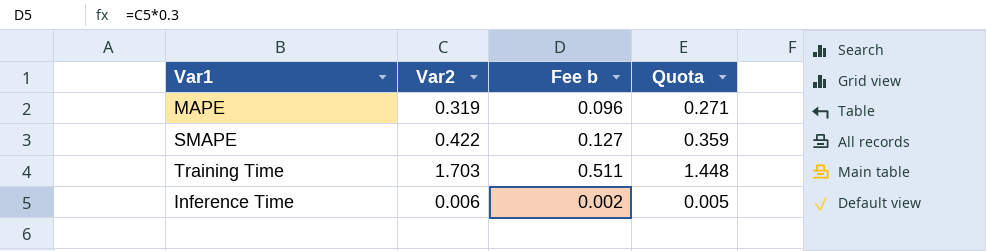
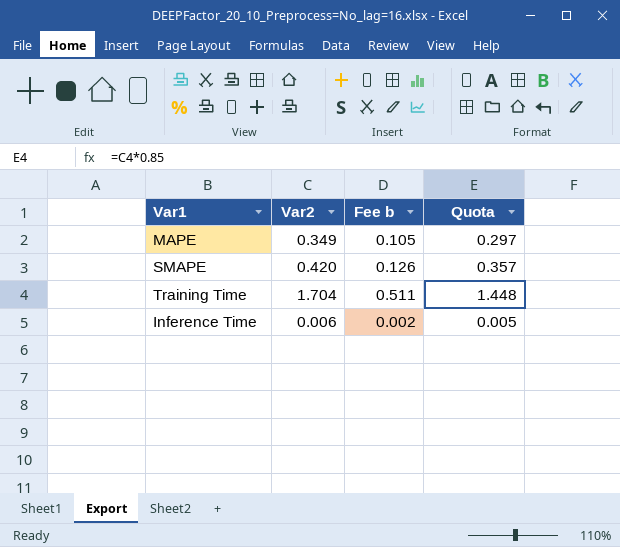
MAPE | Var2: 0.319 -> 0.349
MAPE | Fee b: 0.096 -> 0.105
MAPE | Quota: 0.271 -> 0.297
SMAPE | Var2: 0.422 -> 0.420
SMAPE | Fee b: 0.127 -> 0.126
SMAPE | Quota: 0.359 -> 0.357
Training Time | Var2: 1.703 -> 1.704

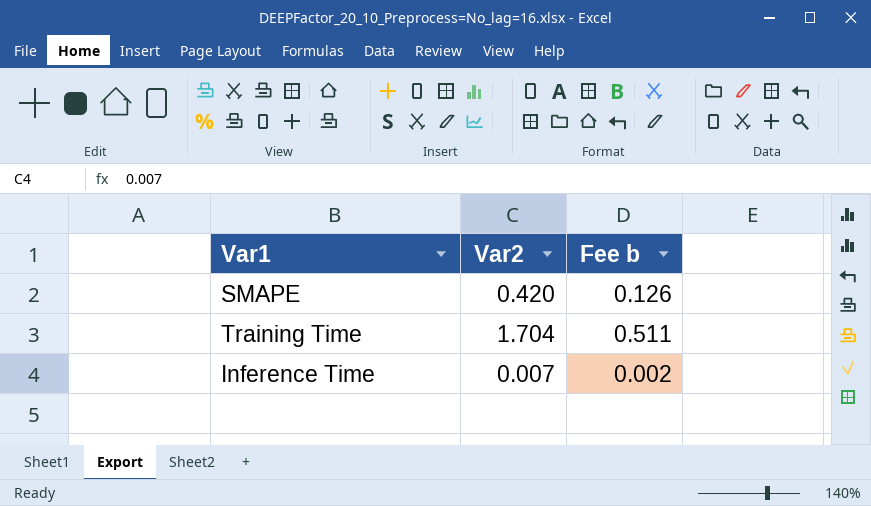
column Quota | formula: [Var2] * 0.85 -> none
row MAPE: 0.349 | 0.105 | 0.297 -> none
Inference Time | Var2: 0.006 -> 0.007

